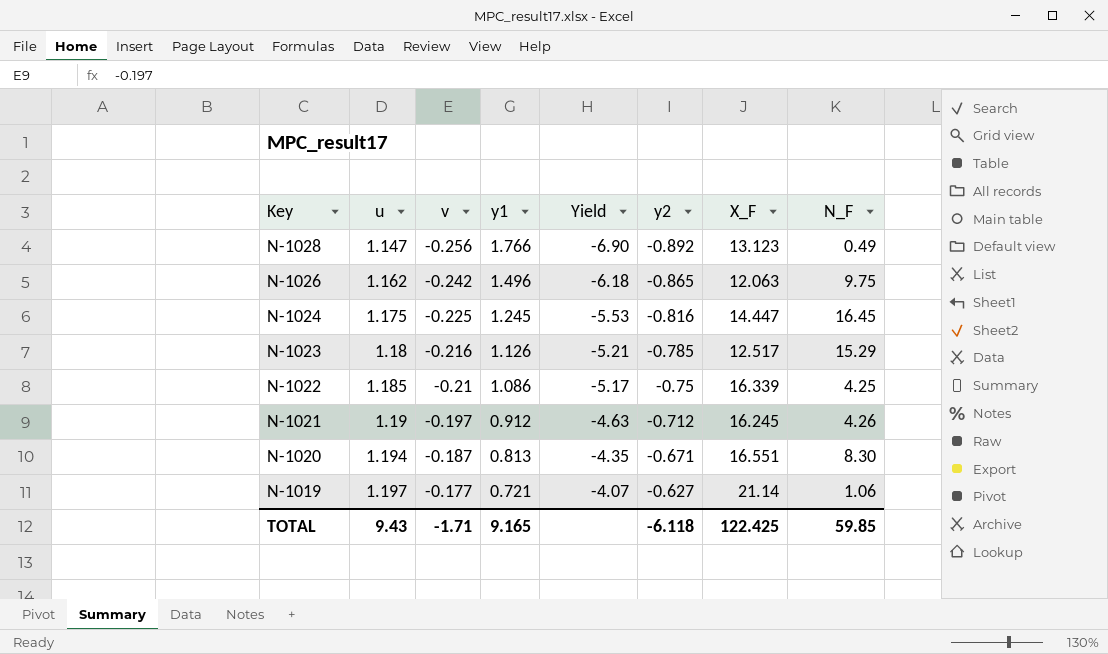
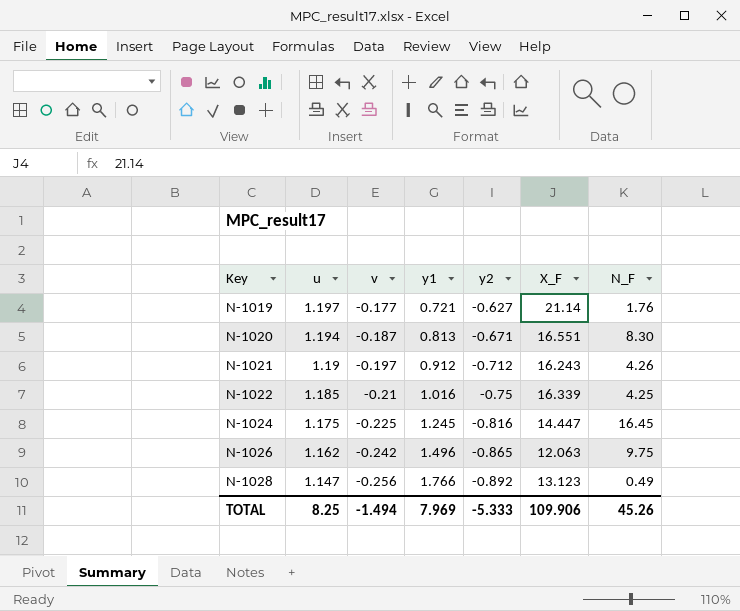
row order: Key descending -> Key ascending
column Yield | formula: [y1] / [v] -> none
row N-1023: 1.18 | -0.216 | 1.126 | -5.21 | -0.785 | 12.517 | 15.29 -> none
N-1019 | N_F: 1.06 -> 1.76
N-1021 | X_F: 16.245 -> 16.243
N-1022 | y1: 1.086 -> 1.016
TOTAL | u: 9.43 -> 8.25
TOTAL | v: -1.71 -> -1.494
TOTAL | y1: 9.165 -> 7.969
TOTAL | y2: -6.118 -> -5.333
TOTAL | X_F: 122.425 -> 109.906
TOTAL | N_F: 59.85 -> 45.26

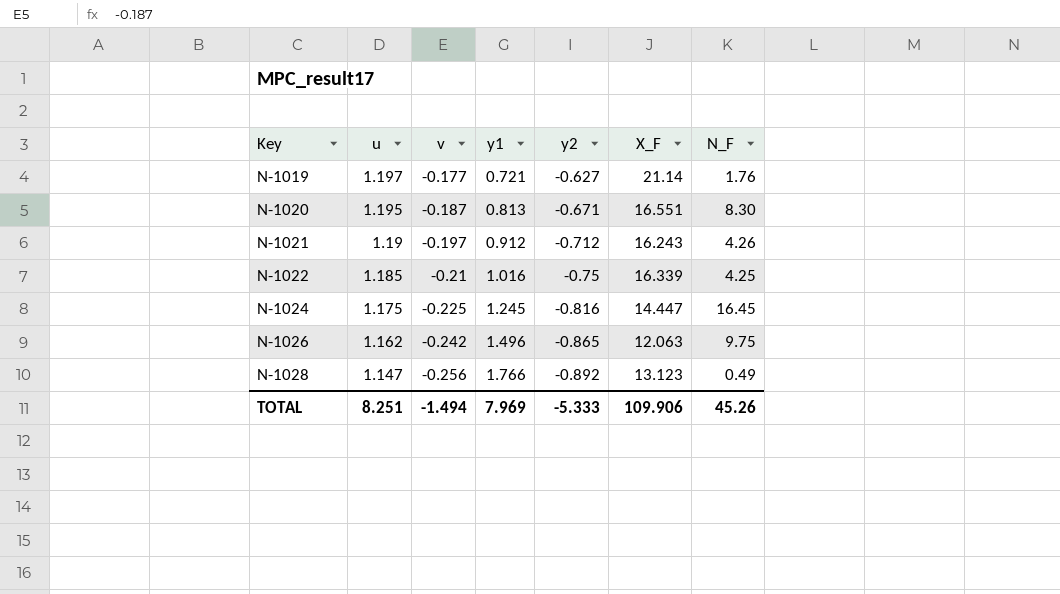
N-1020 | u: 1.194 -> 1.195
TOTAL | u: 8.25 -> 8.251

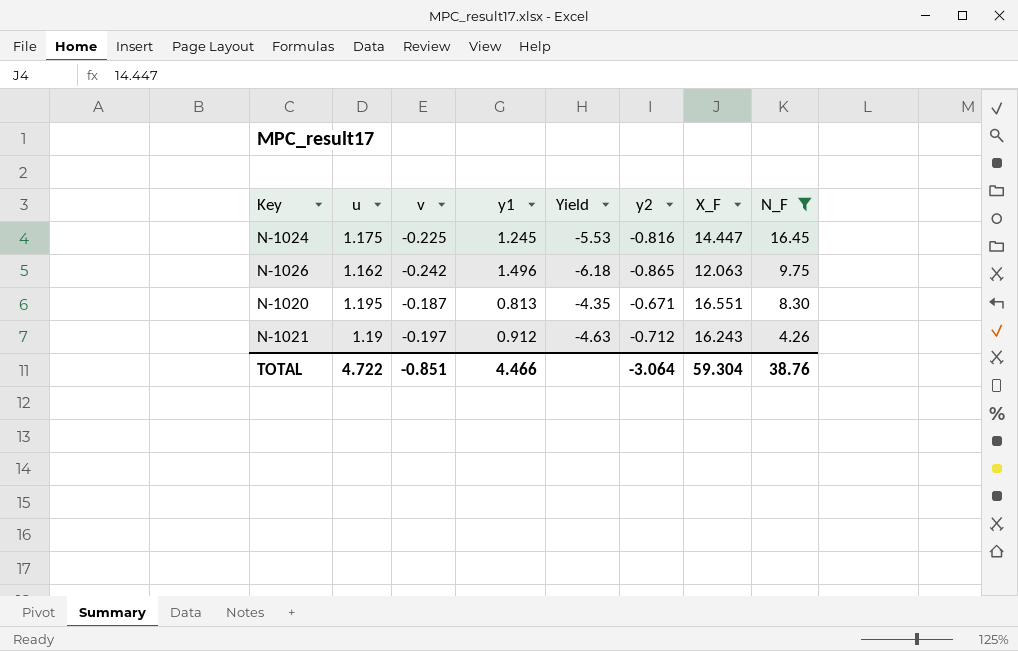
filter: none -> N_F >= 4.26
row order: Key ascending -> N_F descending
column Yield | formula: none -> [y1] / [v]
TOTAL | u: 8.251 -> 4.722
TOTAL | v: -1.494 -> -0.851
TOTAL | y1: 7.969 -> 4.466
TOTAL | y2: -5.333 -> -3.064
TOTAL | X_F: 109.906 -> 59.304
TOTAL | N_F: 45.26 -> 38.76

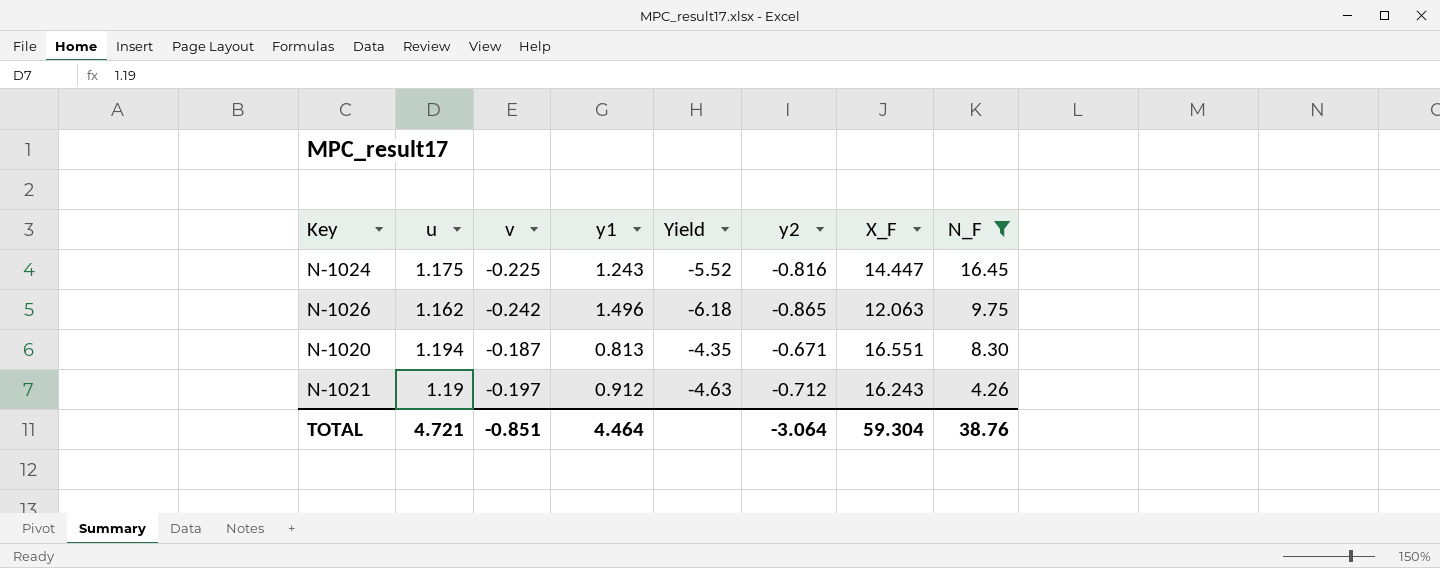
N-1024 | y1: 1.245 -> 1.243
N-1024 | Yield: -5.53 -> -5.52
N-1020 | u: 1.195 -> 1.194
TOTAL | u: 4.722 -> 4.721
TOTAL | y1: 4.466 -> 4.464

